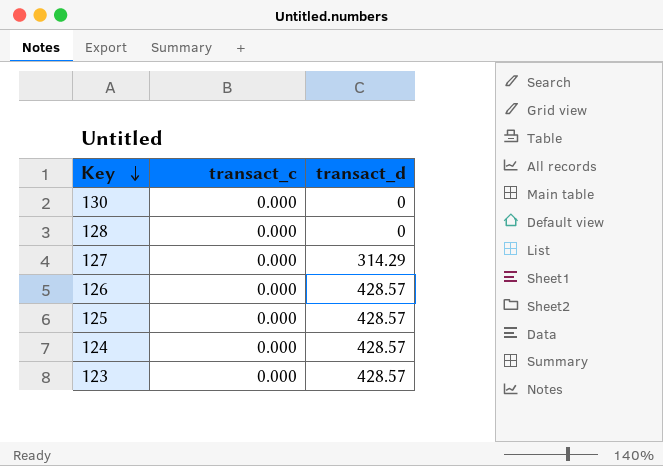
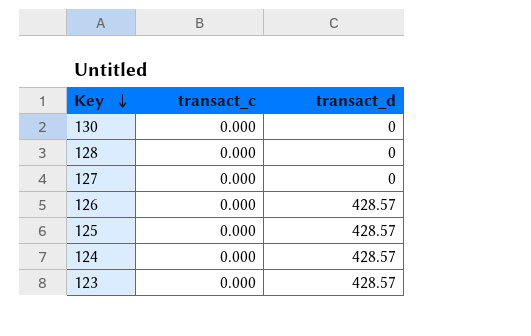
127 | transact_d: 314.29 -> 0

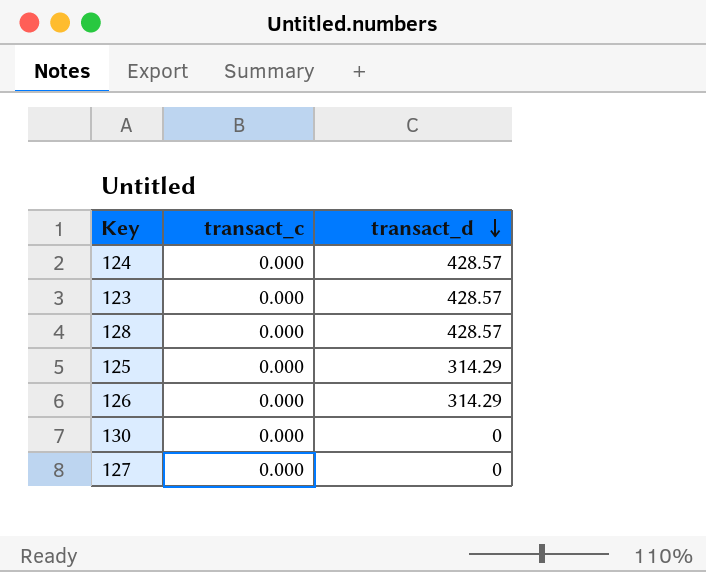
row order: Key descending -> transact_d descending
128 | transact_d: 0 -> 428.57
125 | transact_d: 428.57 -> 314.29
126 | transact_d: 428.57 -> 314.29

